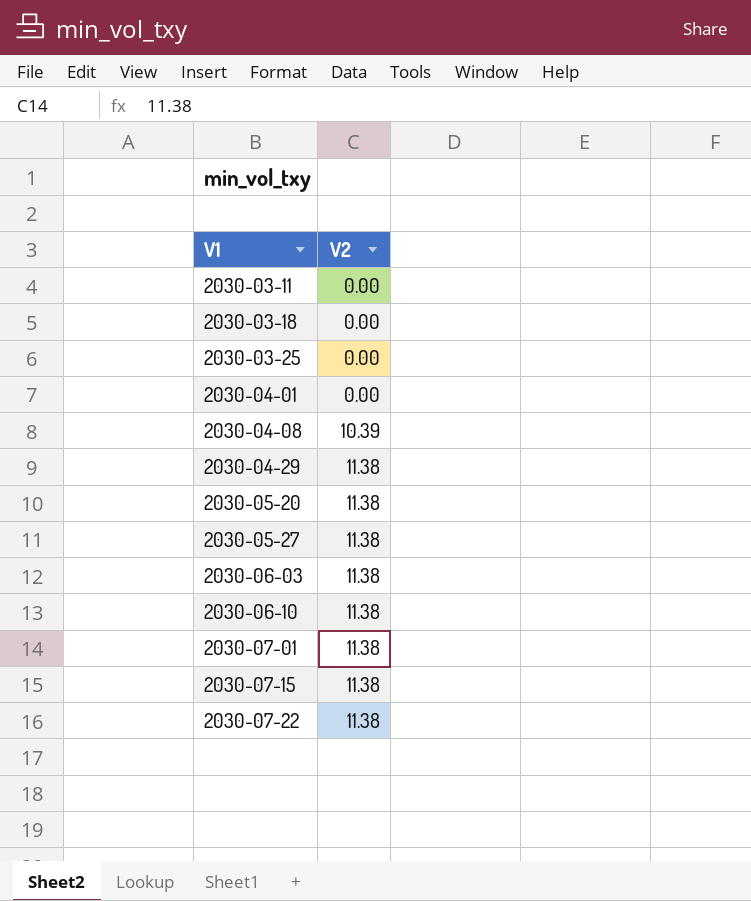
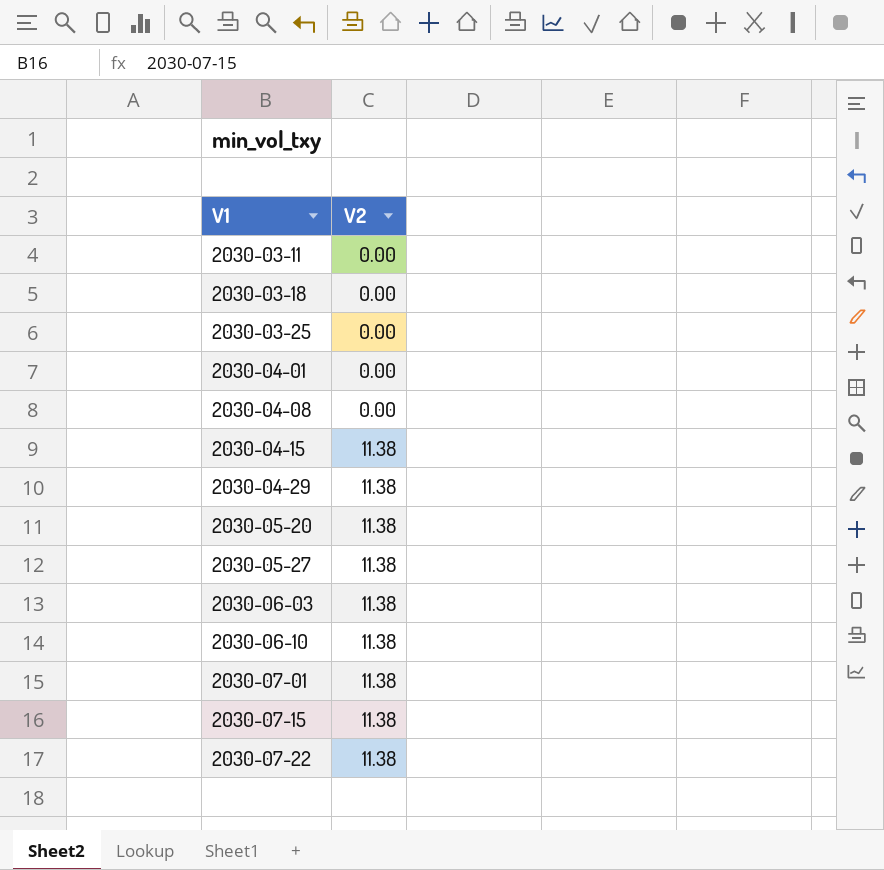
2030-04-08 | V2: 10.39 -> 0.00
row 2030-04-15: none -> 11.38

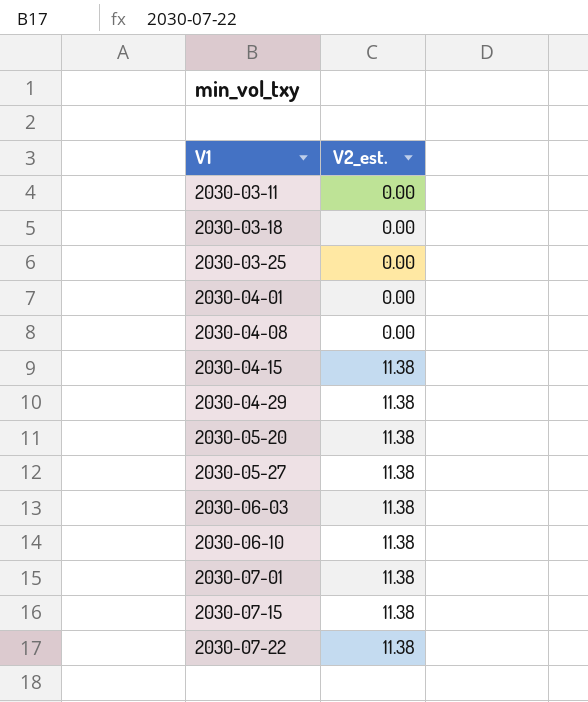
column name: V2 -> V2_est.

